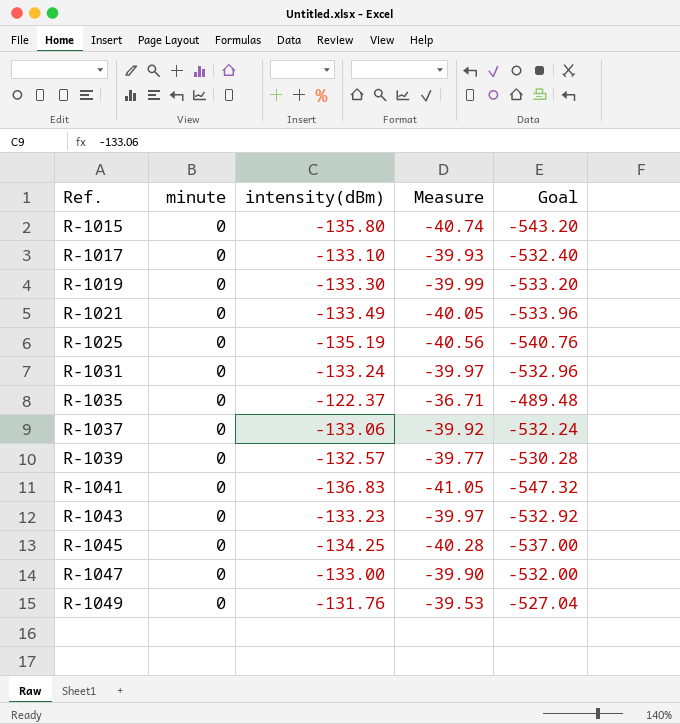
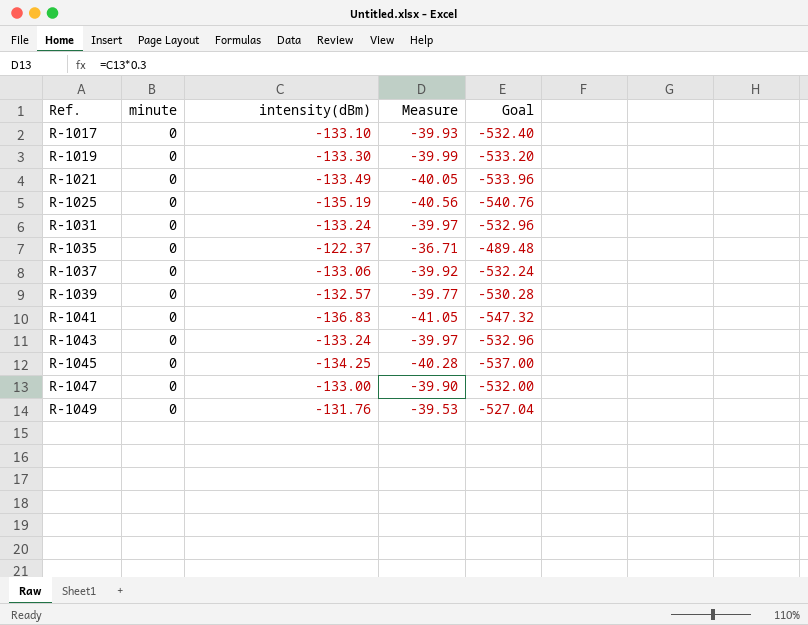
row R-1015: 0 | -135.80 | -40.74 | -543.20 -> none
R-1043 | intensity(dBm): -133.23 -> -133.24
R-1043 | Goal: -532.92 -> -532.96

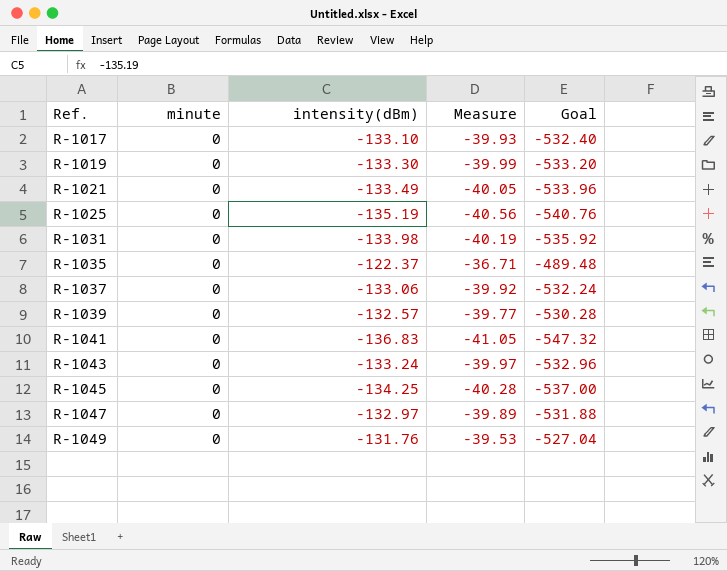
R-1031 | intensity(dBm): -133.24 -> -133.98
R-1031 | Measure: -39.97 -> -40.19
R-1031 | Goal: -532.96 -> -535.92
R-1047 | intensity(dBm): -133.00 -> -132.97
R-1047 | Measure: -39.90 -> -39.89
R-1047 | Goal: -532.00 -> -531.88

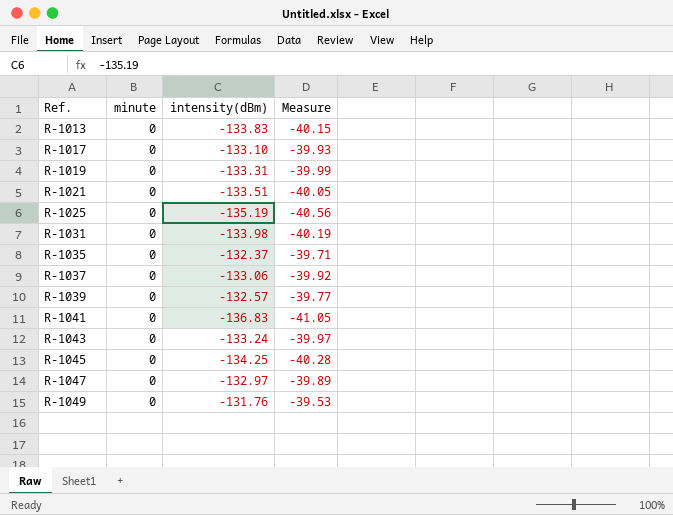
column Goal | formula: [intensity(dBm)] * 4 -> none
row R-1013: none -> 0 | -133.83 | -40.15
R-1019 | intensity(dBm): -133.30 -> -133.31
R-1021 | intensity(dBm): -133.49 -> -133.51
R-1035 | intensity(dBm): -122.37 -> -132.37
R-1035 | Measure: -36.71 -> -39.71

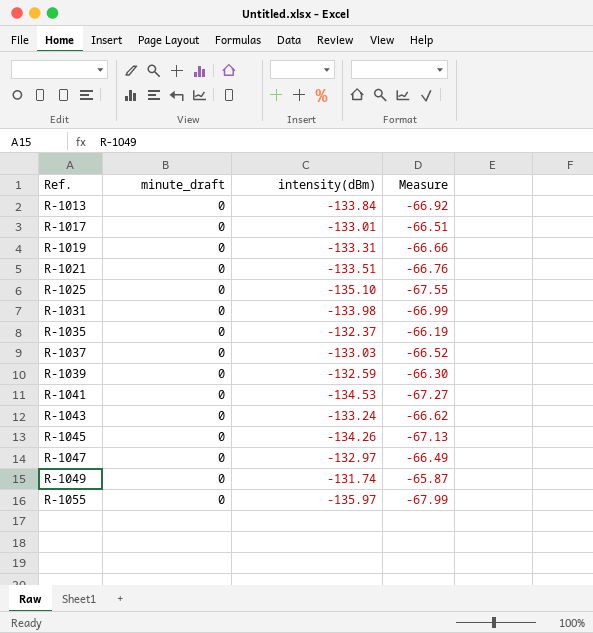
column name: minute -> minute_draft
column Measure | formula: [intensity(dBm)] * 0.3 -> [intensity(dBm)] * 0.5
R-1013 | intensity(dBm): -133.83 -> -133.84
R-1017 | intensity(dBm): -133.10 -> -133.01
R-1025 | intensity(dBm): -135.19 -> -135.10
R-1037 | intensity(dBm): -133.06 -> -133.03
R-1039 | intensity(dBm): -132.57 -> -132.59
R-1041 | intensity(dBm): -136.83 -> -134.53
R-1045 | intensity(dBm): -134.25 -> -134.26
R-1049 | intensity(dBm): -131.76 -> -131.74
row R-1055: none -> 0 | -135.97 | -67.99

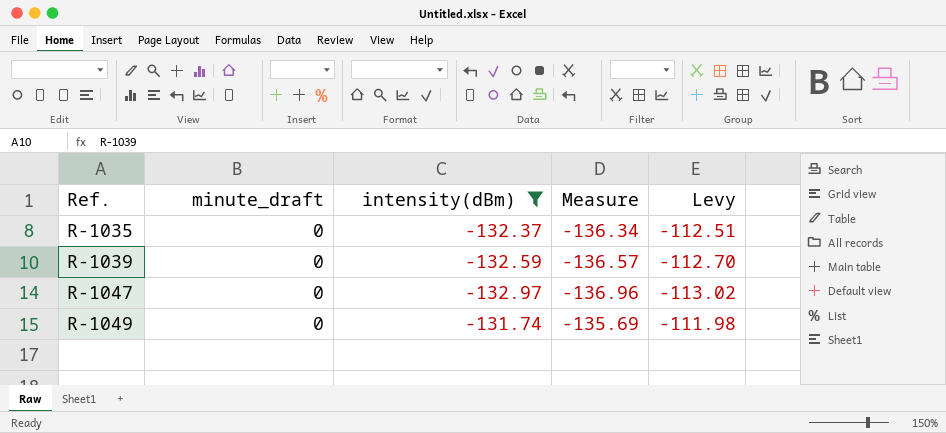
filter: none -> intensity(dBm) >= -132.97
column Measure | formula: [intensity(dBm)] * 0.5 -> [intensity(dBm)] * 1.03
column Levy | formula: none -> [intensity(dBm)] * 0.85

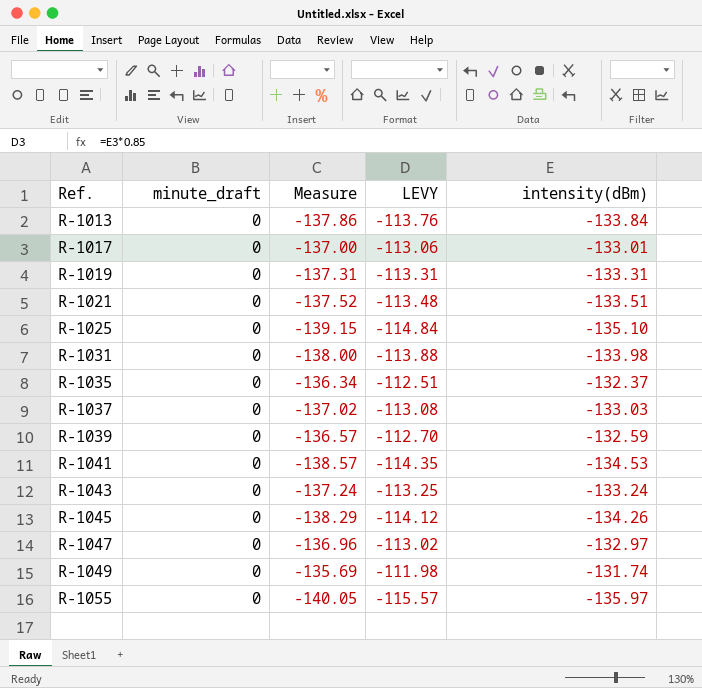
filter: intensity(dBm) >= -132.97 -> none
column name: Levy -> LEVY
column intensity(dBm) | position: 3 -> 5

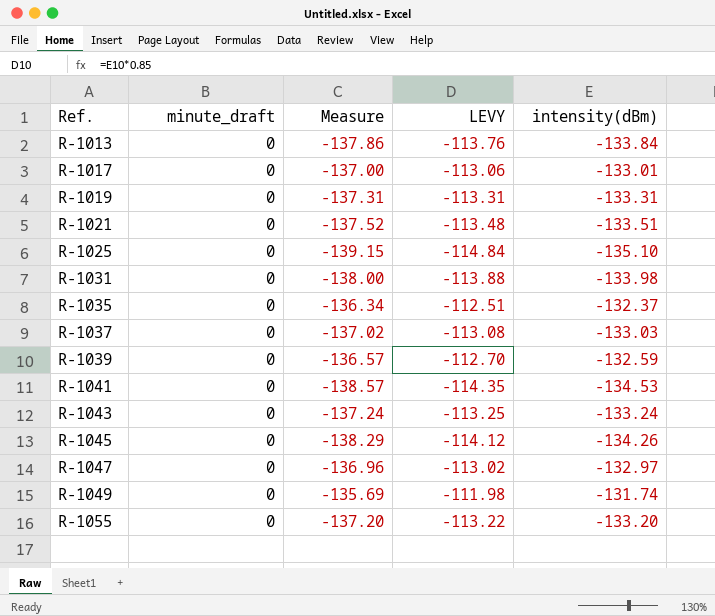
R-1055 | Measure: -140.05 -> -137.20
R-1055 | LEVY: -115.57 -> -113.22
R-1055 | intensity(dBm): -135.97 -> -133.20

